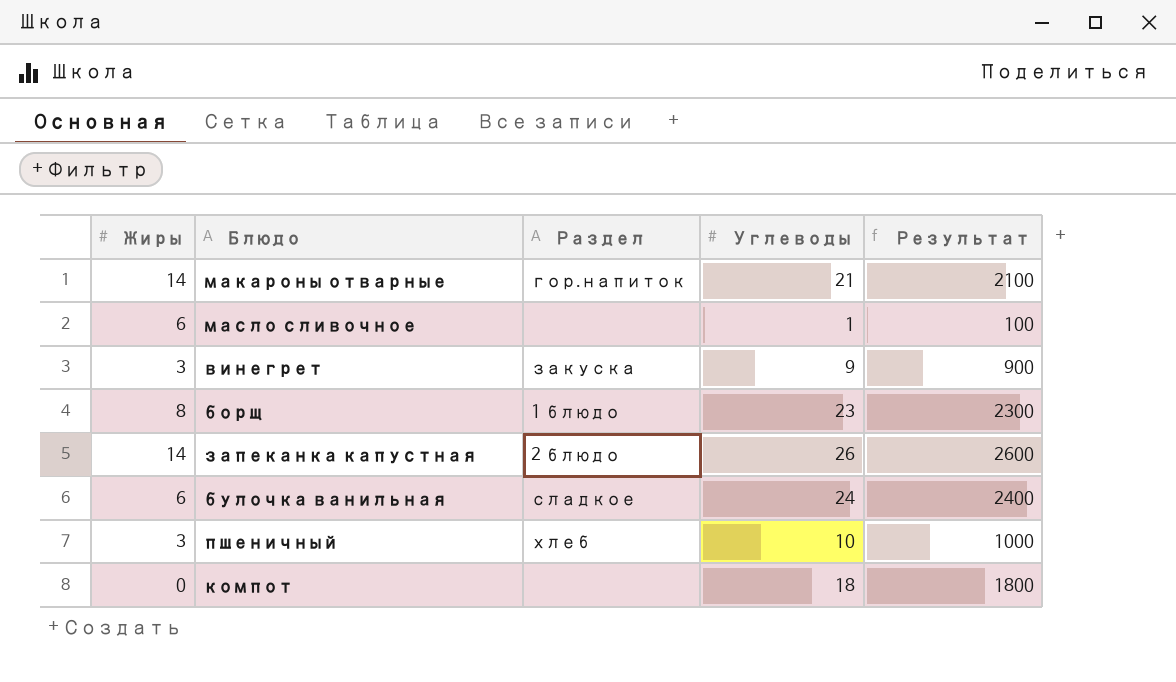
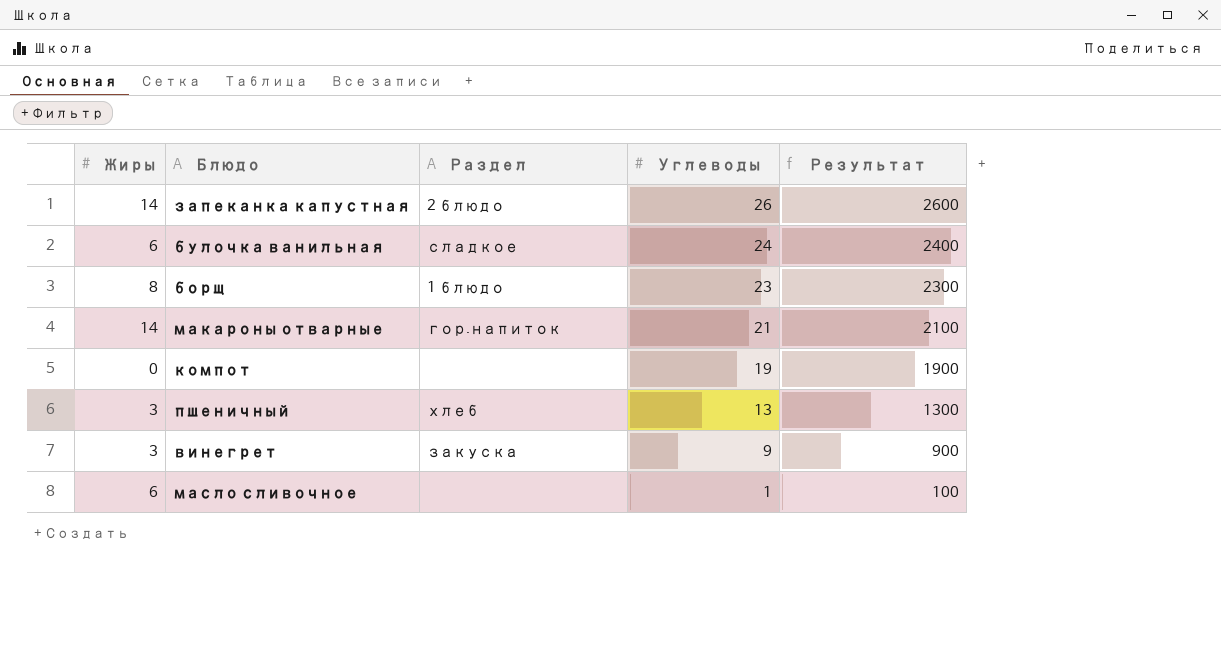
row order: none -> Углеводы descending
компот | Углеводы: 18 -> 19
компот | Результат: 1800 -> 1900
пшеничный | Углеводы: 10 -> 13
пшеничный | Результат: 1000 -> 1300

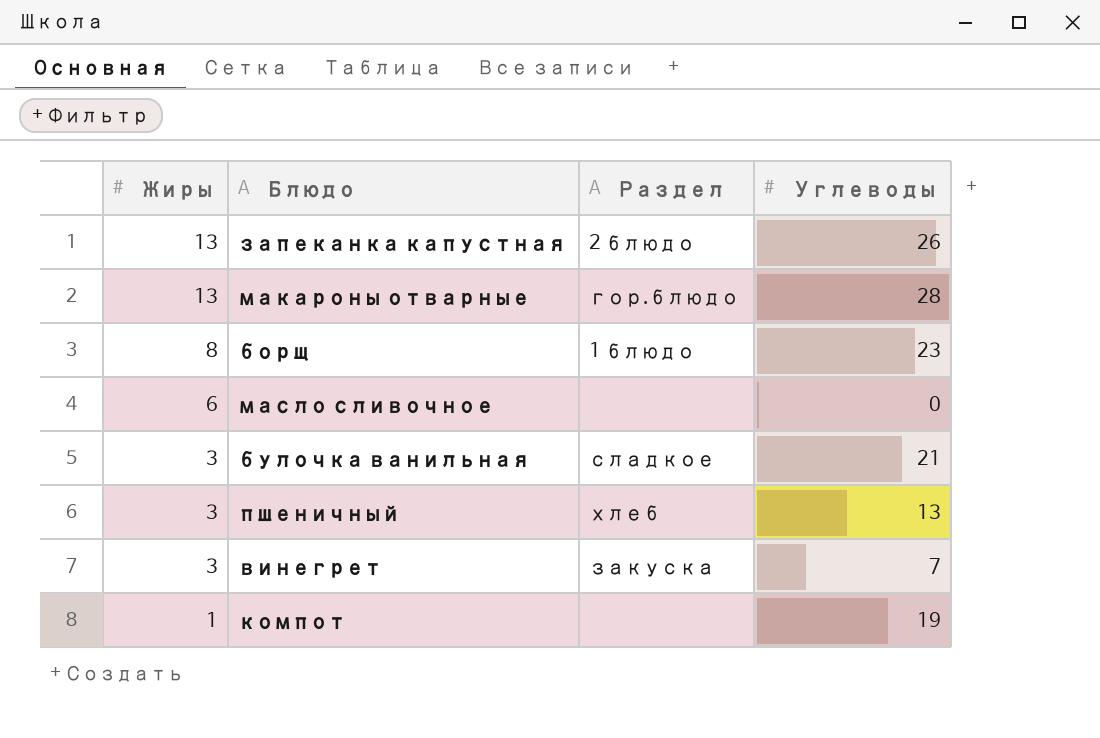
row order: Углеводы descending -> Жиры descending
column Результат | formula: [Углеводы] * 100 -> none
запеканка капустная | Жиры: 14 -> 13
макароны отварные | Жиры: 14 -> 13
макароны отварные | Раздел: гор.напиток -> гор.блюдо
макароны отварные | Углеводы: 21 -> 28
масло сливочное | Углеводы: 1 -> 0
булочка ванильная | Жиры: 6 -> 3
булочка ванильная | Углеводы: 24 -> 21
винегрет | Углеводы: 9 -> 7
компот | Жиры: 0 -> 1

